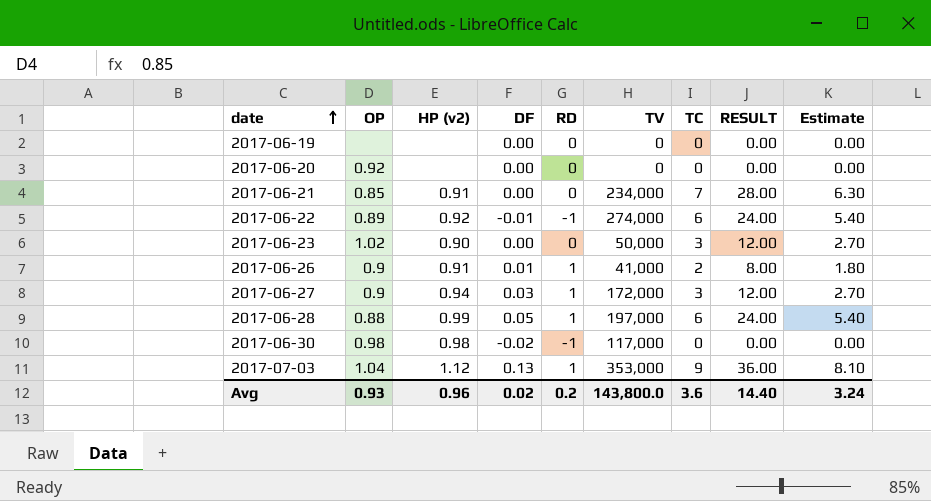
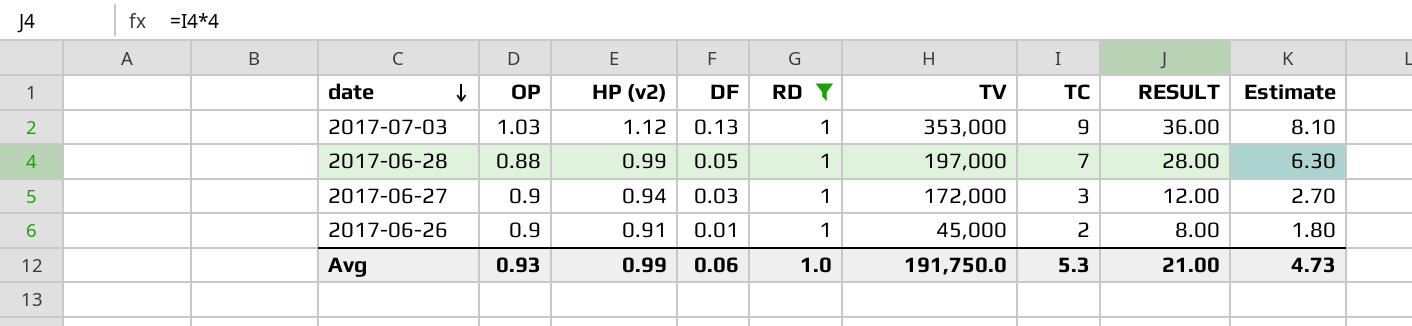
filter: none -> RD = 1
row order: date ascending -> date descending
2017-07-03 | OP: 1.04 -> 1.03
2017-06-28 | TC: 6 -> 7
2017-06-28 | RESULT: 24.00 -> 28.00
2017-06-28 | Estimate: 5.40 -> 6.30
2017-06-26 | TV: 41,000 -> 45,000
Avg | HP (v2): 0.96 -> 0.99
Avg | DF: 0.02 -> 0.06
Avg | RD: 0.2 -> 1.0
Avg | TV: 143,800.0 -> 191,750.0
Avg | TC: 3.6 -> 5.3
Avg | RESULT: 14.40 -> 21.00
Avg | Estimate: 3.24 -> 4.73

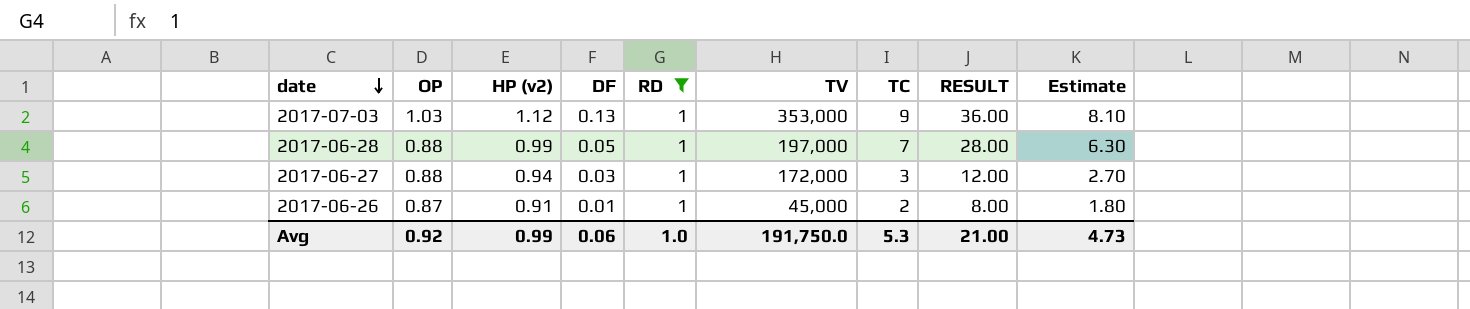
2017-06-27 | OP: 0.9 -> 0.88
2017-06-26 | OP: 0.9 -> 0.87
Avg | OP: 0.93 -> 0.92

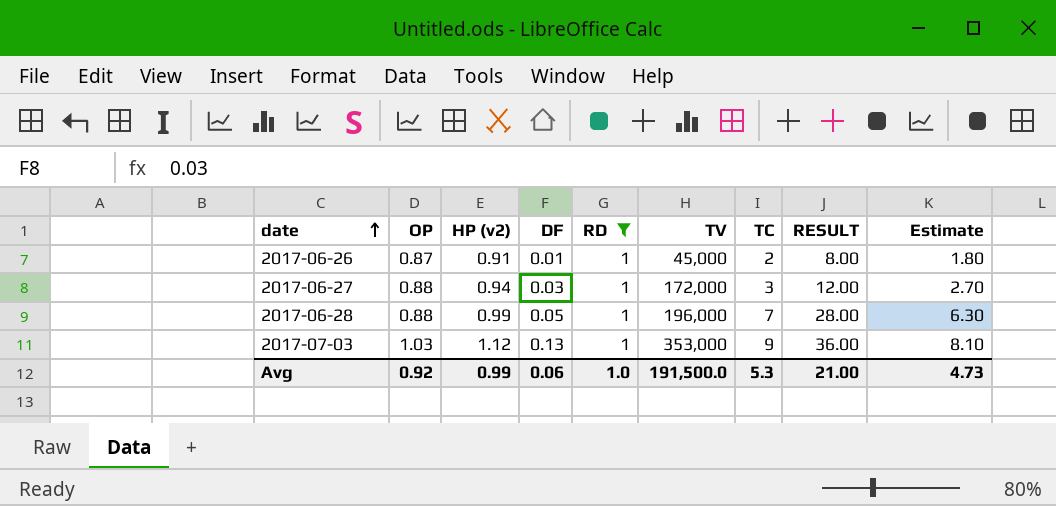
row order: date descending -> date ascending
2017-06-28 | TV: 197,000 -> 196,000
Avg | TV: 191,750.0 -> 191,500.0

